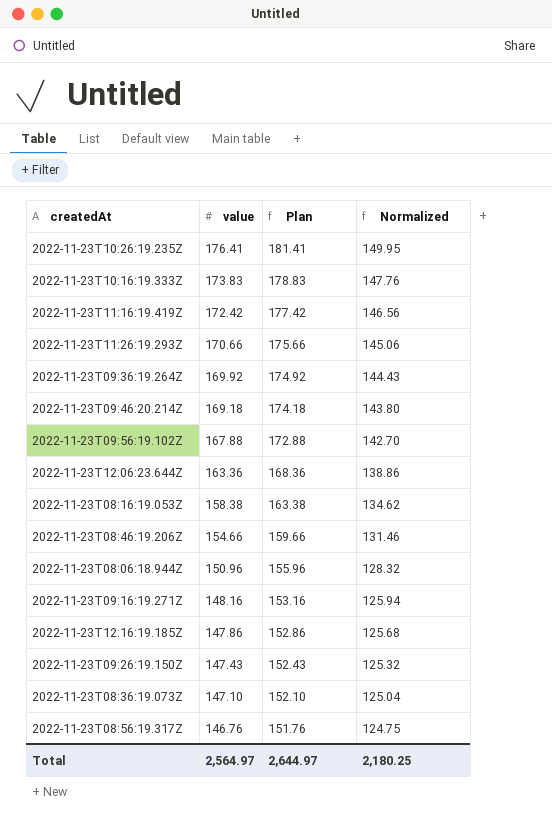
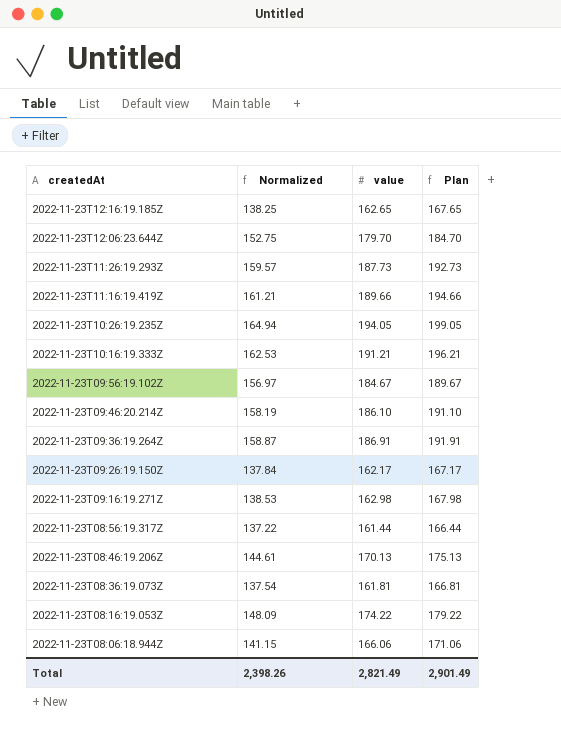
row order: value descending -> createdAt descending
column Normalized | position: 4 -> 2
2022-11-23T12:16:19.185Z | Normalized: 125.68 -> 138.25
2022-11-23T12:16:19.185Z | value: 147.86 -> 162.65
2022-11-23T12:16:19.185Z | Plan: 152.86 -> 167.65
2022-11-23T12:06:23.644Z | Normalized: 138.86 -> 152.75
2022-11-23T12:06:23.644Z | value: 163.36 -> 179.70
2022-11-23T12:06:23.644Z | Plan: 168.36 -> 184.70
2022-11-23T11:26:19.293Z | Normalized: 145.06 -> 159.57
2022-11-23T11:26:19.293Z | value: 170.66 -> 187.73
2022-11-23T11:26:19.293Z | Plan: 175.66 -> 192.73
2022-11-23T11:16:19.419Z | Normalized: 146.56 -> 161.21
2022-11-23T11:16:19.419Z | value: 172.42 -> 189.66
2022-11-23T11:16:19.419Z | Plan: 177.42 -> 194.66
2022-11-23T10:26:19.235Z | Normalized: 149.95 -> 164.94
2022-11-23T10:26:19.235Z | value: 176.41 -> 194.05
2022-11-23T10:26:19.235Z | Plan: 181.41 -> 199.05
2022-11-23T10:16:19.333Z | Normalized: 147.76 -> 162.53
2022-11-23T10:16:19.333Z | value: 173.83 -> 191.21
2022-11-23T10:16:19.333Z | Plan: 178.83 -> 196.21
2022-11-23T09:56:19.102Z | Normalized: 142.70 -> 156.97
2022-11-23T09:56:19.102Z | value: 167.88 -> 184.67
2022-11-23T09:56:19.102Z | Plan: 172.88 -> 189.67
2022-11-23T09:46:20.214Z | Normalized: 143.80 -> 158.19
2022-11-23T09:46:20.214Z | value: 169.18 -> 186.10
2022-11-23T09:46:20.214Z | Plan: 174.18 -> 191.10
2022-11-23T09:36:19.264Z | Normalized: 144.43 -> 158.87
2022-11-23T09:36:19.264Z | value: 169.92 -> 186.91
2022-11-23T09:36:19.264Z | Plan: 174.92 -> 191.91
2022-11-23T09:26:19.150Z | Normalized: 125.32 -> 137.84
2022-11-23T09:26:19.150Z | value: 147.43 -> 162.17
2022-11-23T09:26:19.150Z | Plan: 152.43 -> 167.17
2022-11-23T09:16:19.271Z | Normalized: 125.94 -> 138.53
2022-11-23T09:16:19.271Z | value: 148.16 -> 162.98
2022-11-23T09:16:19.271Z | Plan: 153.16 -> 167.98
2022-11-23T08:56:19.317Z | Normalized: 124.75 -> 137.22
2022-11-23T08:56:19.317Z | value: 146.76 -> 161.44
2022-11-23T08:56:19.317Z | Plan: 151.76 -> 166.44
2022-11-23T08:46:19.206Z | Normalized: 131.46 -> 144.61
2022-11-23T08:46:19.206Z | value: 154.66 -> 170.13
2022-11-23T08:46:19.206Z | Plan: 159.66 -> 175.13
2022-11-23T08:36:19.073Z | Normalized: 125.04 -> 137.54
2022-11-23T08:36:19.073Z | value: 147.10 -> 161.81
2022-11-23T08:36:19.073Z | Plan: 152.10 -> 166.81
2022-11-23T08:16:19.053Z | Normalized: 134.62 -> 148.09
2022-11-23T08:16:19.053Z | value: 158.38 -> 174.22
2022-11-23T08:16:19.053Z | Plan: 163.38 -> 179.22
2022-11-23T08:06:18.944Z | Normalized: 128.32 -> 141.15
2022-11-23T08:06:18.944Z | value: 150.96 -> 166.06
2022-11-23T08:06:18.944Z | Plan: 155.96 -> 171.06
Total | Normalized: 2,180.25 -> 2,398.26
Total | value: 2,564.97 -> 2,821.49
Total | Plan: 2,644.97 -> 2,901.49

